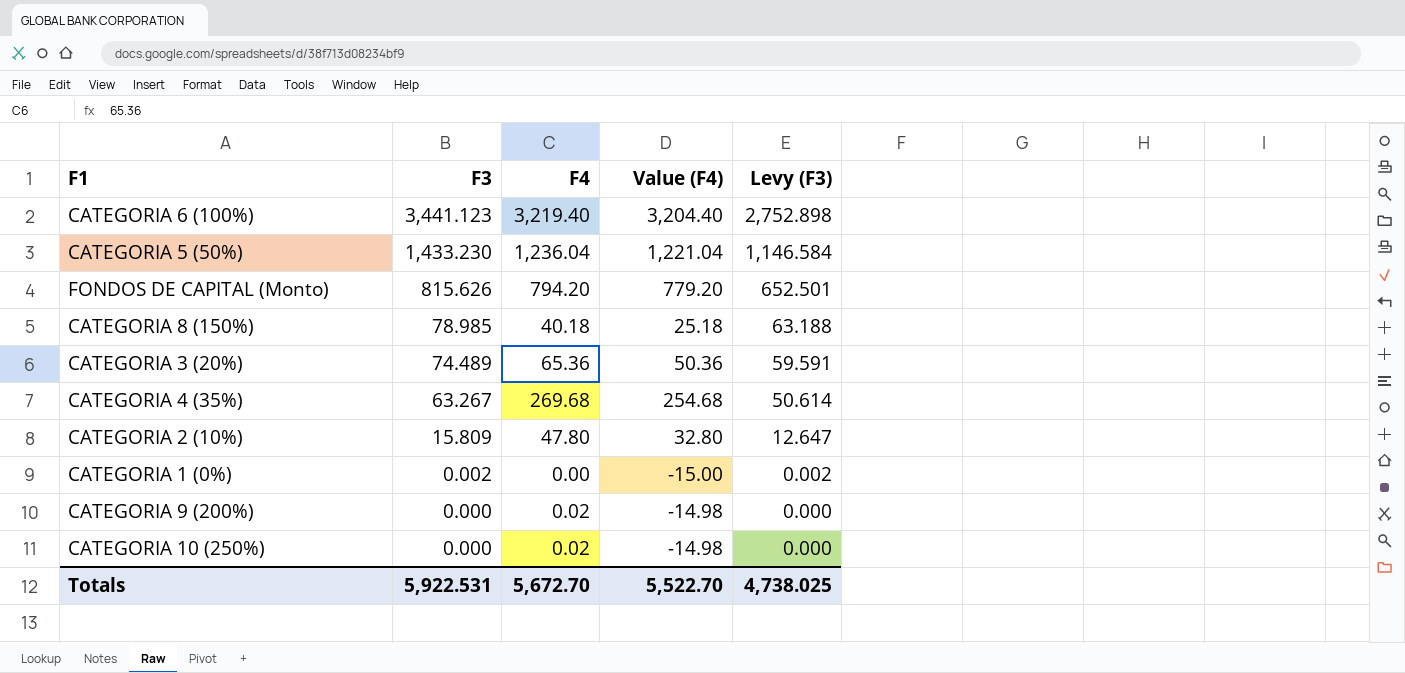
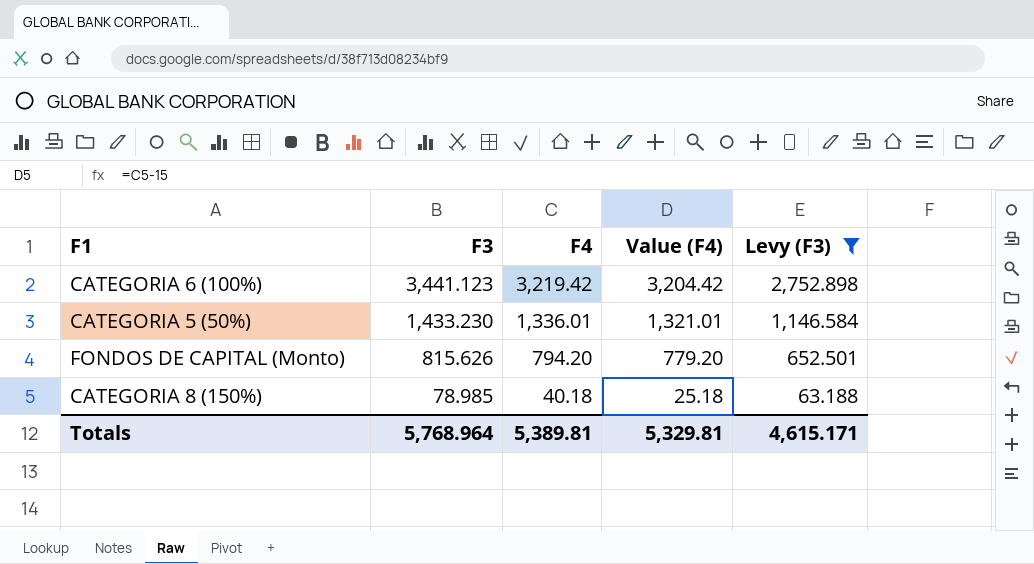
filter: none -> Levy (F3) >= 63.188
CATEGORIA 6 (100%) | F4: 3,219.40 -> 3,219.42
CATEGORIA 6 (100%) | Value (F4): 3,204.40 -> 3,204.42
CATEGORIA 5 (50%) | F4: 1,236.04 -> 1,336.01
CATEGORIA 5 (50%) | Value (F4): 1,221.04 -> 1,321.01
Totals | F3: 5,922.531 -> 5,768.964
Totals | F4: 5,672.70 -> 5,389.81
Totals | Value (F4): 5,522.70 -> 5,329.81
Totals | Levy (F3): 4,738.025 -> 4,615.171

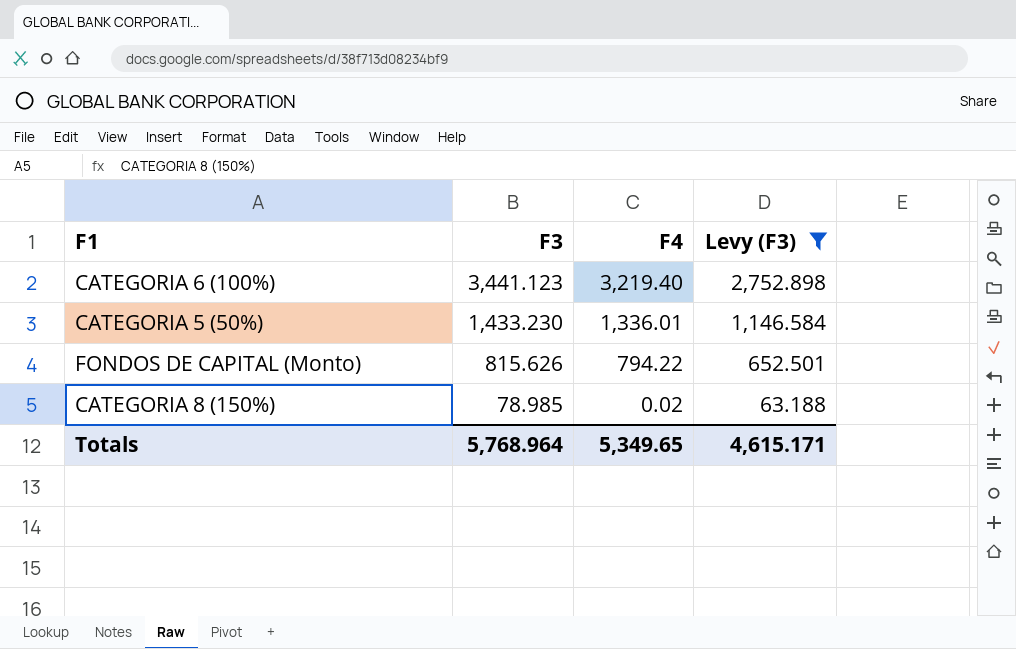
column Value (F4) | formula: [F4] - 15 -> none
CATEGORIA 6 (100%) | F4: 3,219.42 -> 3,219.40
FONDOS DE CAPITAL (Monto) | F4: 794.20 -> 794.22
CATEGORIA 8 (150%) | F4: 40.18 -> 0.02
Totals | F4: 5,389.81 -> 5,349.65

